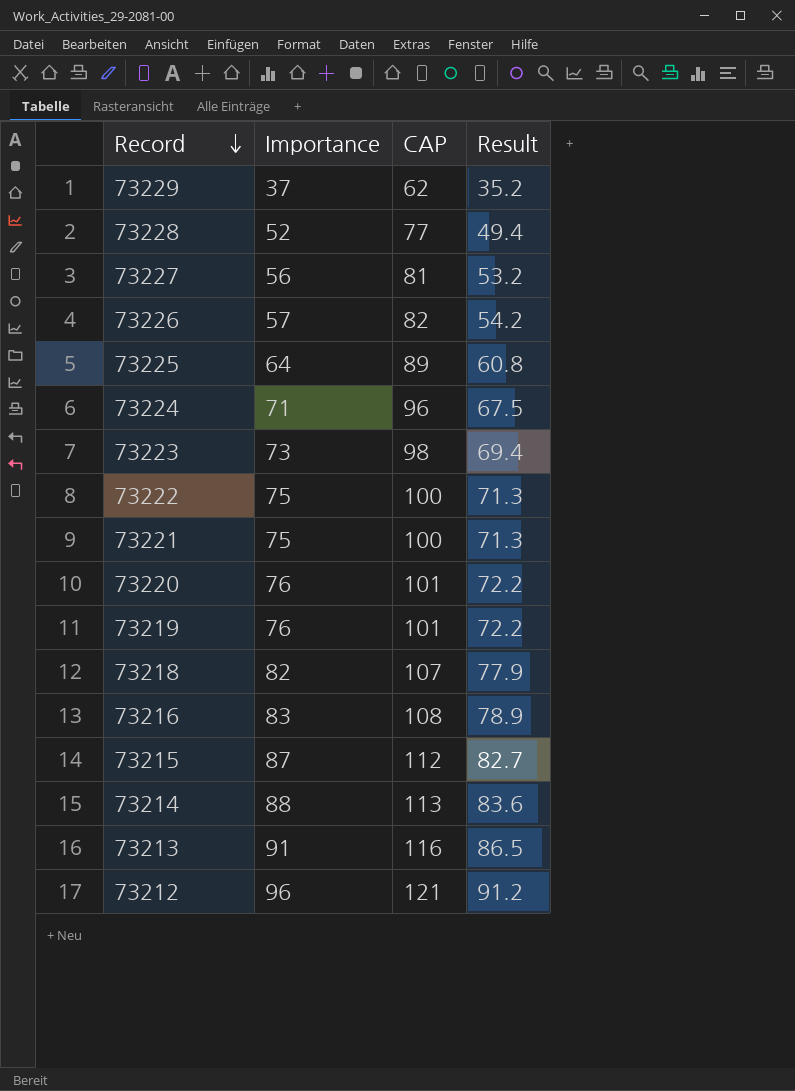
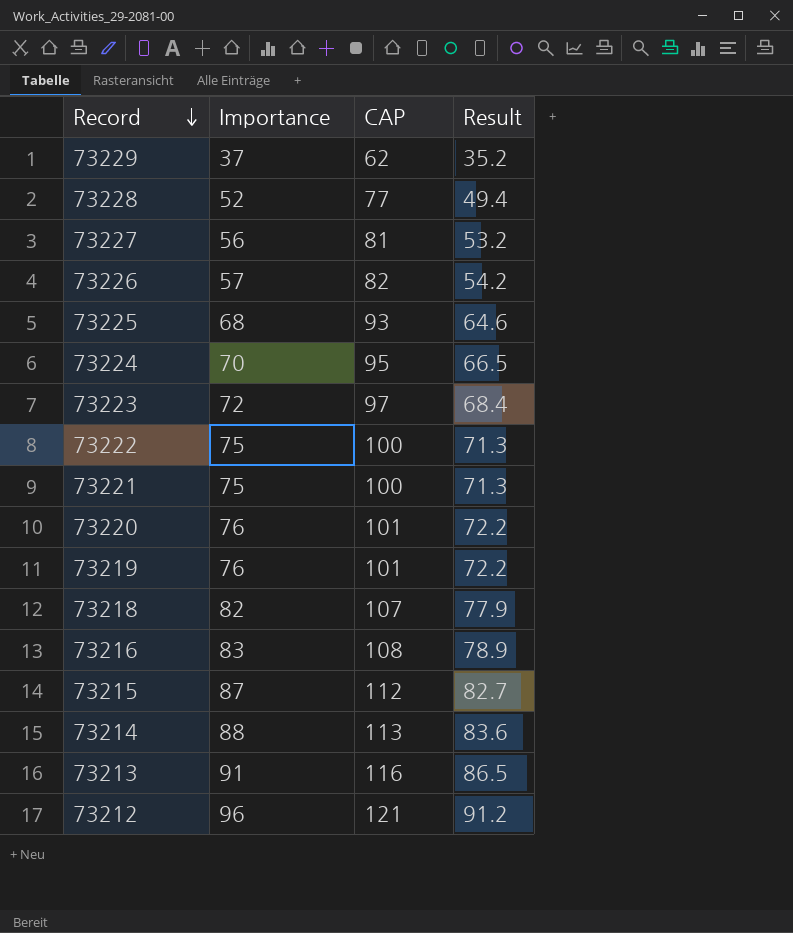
73225 | Importance: 64 -> 68
73225 | CAP: 89 -> 93
73225 | Result: 60.8 -> 64.6
73224 | Importance: 71 -> 70
73224 | CAP: 96 -> 95
73224 | Result: 67.5 -> 66.5
73223 | Importance: 73 -> 72
73223 | CAP: 98 -> 97
73223 | Result: 69.4 -> 68.4

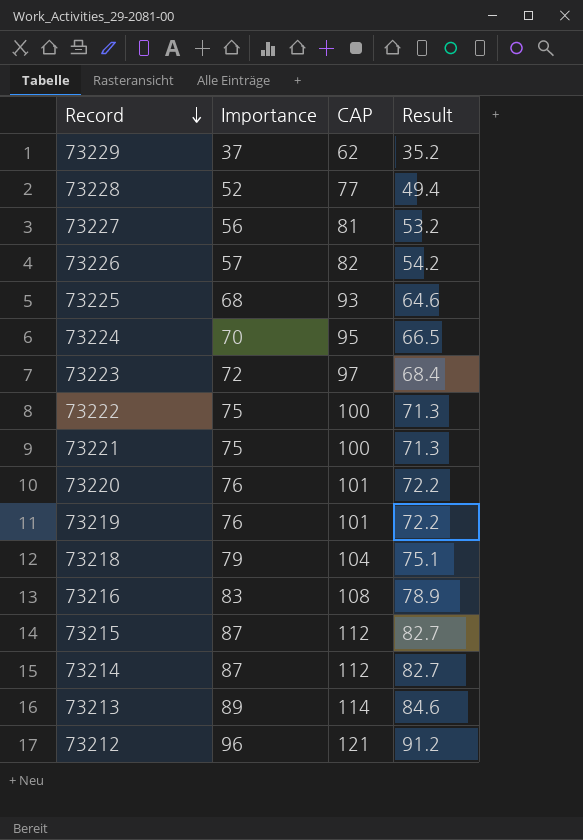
73218 | Importance: 82 -> 79
73218 | CAP: 107 -> 104
73218 | Result: 77.9 -> 75.1
73214 | Importance: 88 -> 87
73214 | CAP: 113 -> 112
73214 | Result: 83.6 -> 82.7
73213 | Importance: 91 -> 89
73213 | CAP: 116 -> 114
73213 | Result: 86.5 -> 84.6

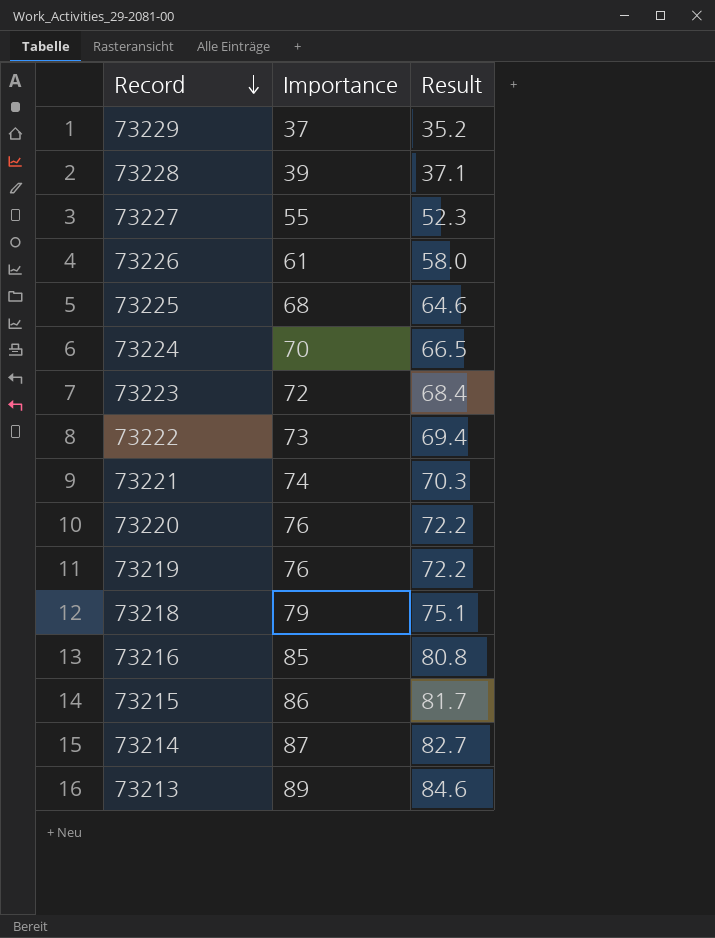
column CAP | formula: [Importance] + 25 -> none
row 73212: 96 | 121 | 91.2 -> none
73228 | Importance: 52 -> 39
73228 | Result: 49.4 -> 37.1
73227 | Importance: 56 -> 55
73227 | Result: 53.2 -> 52.3
73226 | Importance: 57 -> 61
73226 | Result: 54.2 -> 58.0
73222 | Importance: 75 -> 73
73222 | Result: 71.3 -> 69.4
73221 | Importance: 75 -> 74
73221 | Result: 71.3 -> 70.3
73216 | Importance: 83 -> 85
73216 | Result: 78.9 -> 80.8
73215 | Importance: 87 -> 86
73215 | Result: 82.7 -> 81.7

